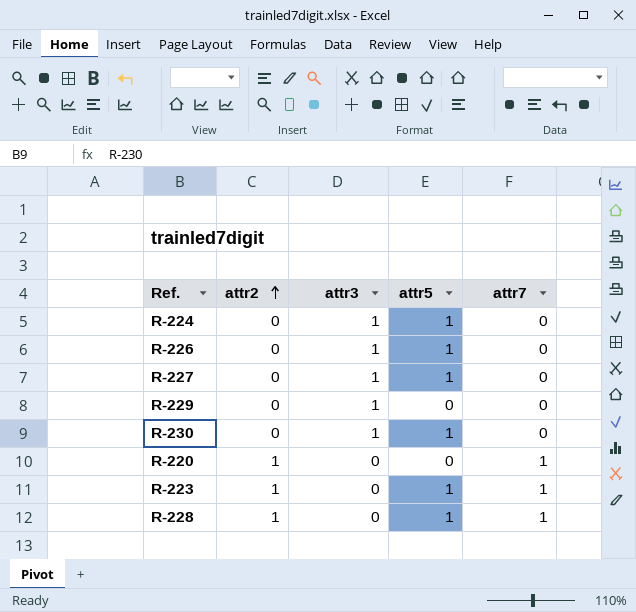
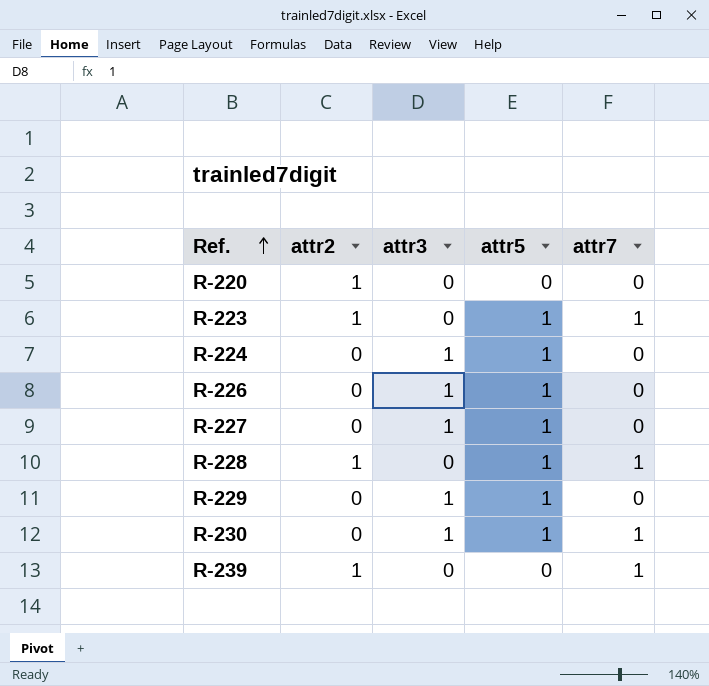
row order: attr2 ascending -> Ref. ascending
R-220 | attr7: 1 -> 0
R-229 | attr5: 0 -> 1
R-230 | attr7: 0 -> 1
row R-239: none -> 1 | 0 | 0 | 1

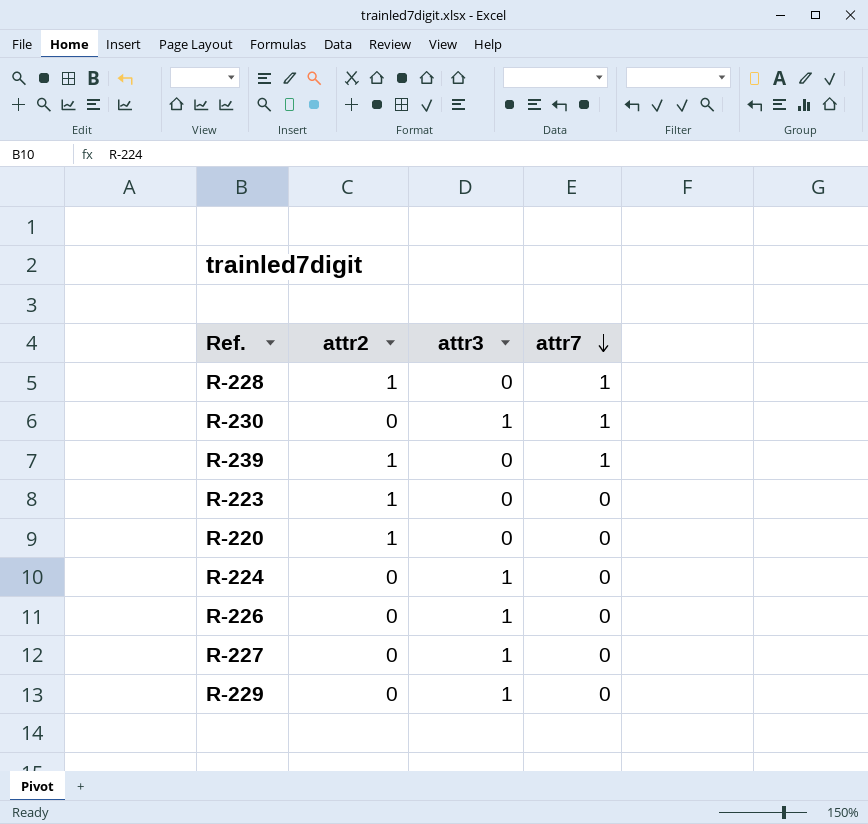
row order: Ref. ascending -> attr7 descending
column attr5 | position: 4 -> none
R-223 | attr7: 1 -> 0

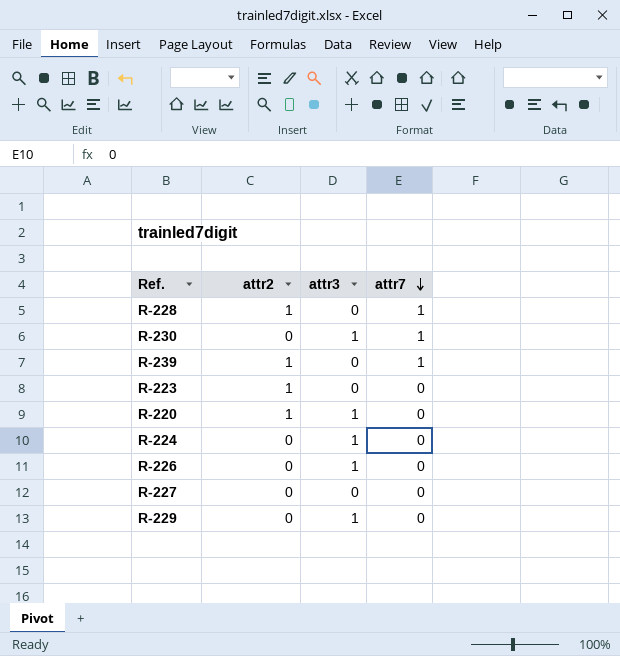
R-220 | attr3: 0 -> 1
R-227 | attr3: 1 -> 0

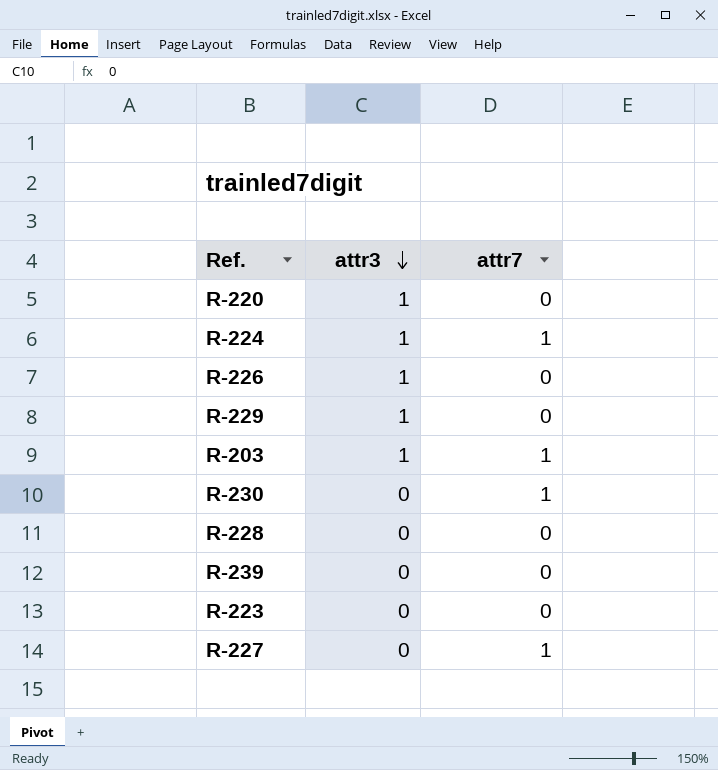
row order: attr7 descending -> attr3 descending
column attr2 | position: 2 -> none
R-224 | attr7: 0 -> 1
row R-203: none -> 1 | 1
R-230 | attr3: 1 -> 0
R-228 | attr7: 1 -> 0
R-239 | attr7: 1 -> 0
R-227 | attr7: 0 -> 1

